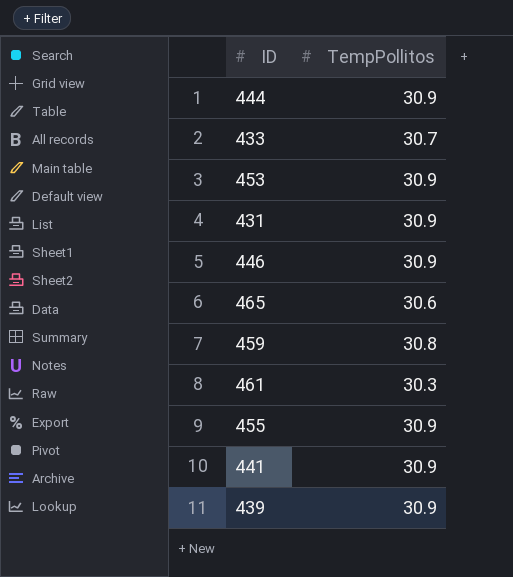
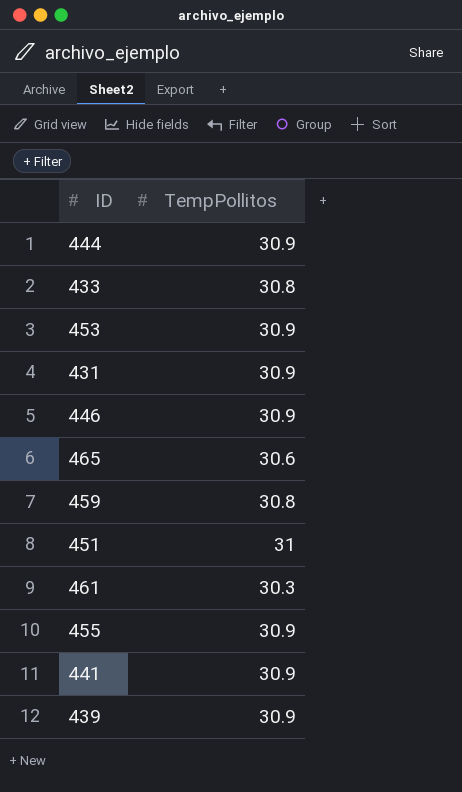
433 | TempPollitos: 30.7 -> 30.8
row 451: none -> 31

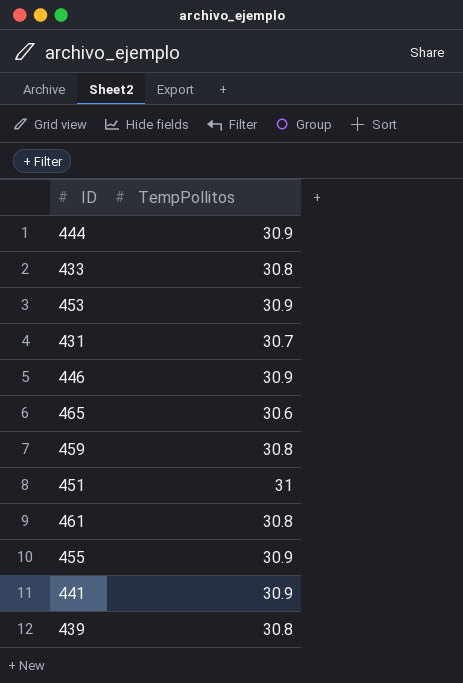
431 | TempPollitos: 30.9 -> 30.7
461 | TempPollitos: 30.3 -> 30.8
439 | TempPollitos: 30.9 -> 30.8

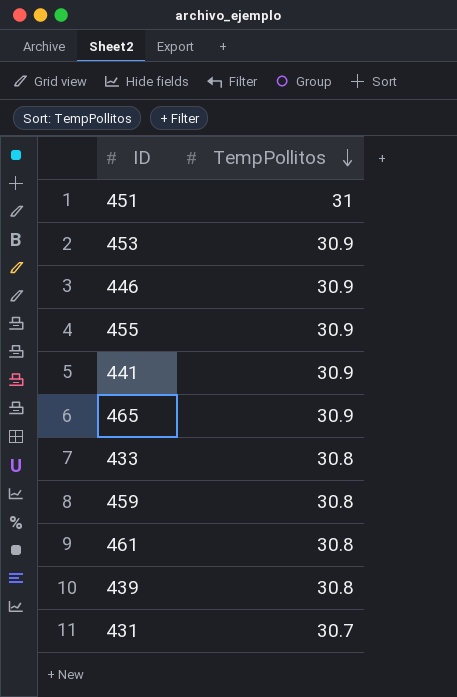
row order: none -> TempPollitos descending
row 444: 30.9 -> none
465 | TempPollitos: 30.6 -> 30.9

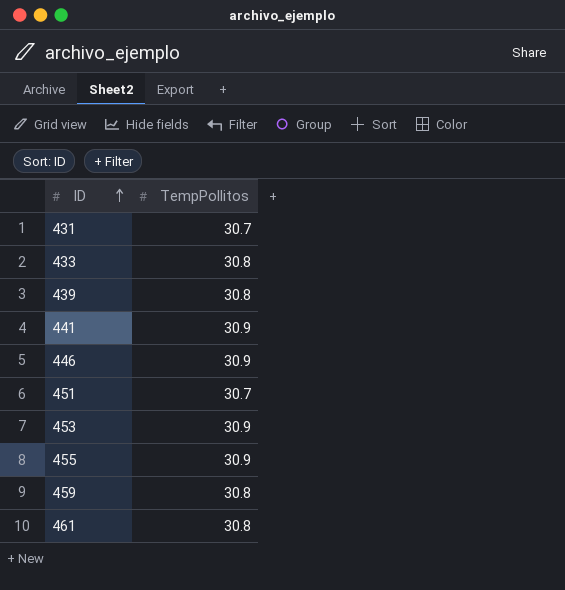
row order: TempPollitos descending -> ID ascending
row 465: 30.9 -> none
451 | TempPollitos: 31 -> 30.7

